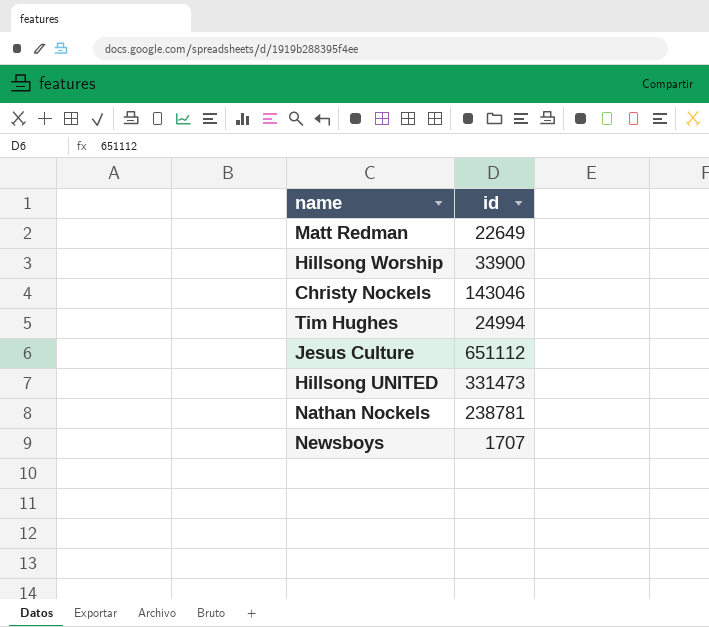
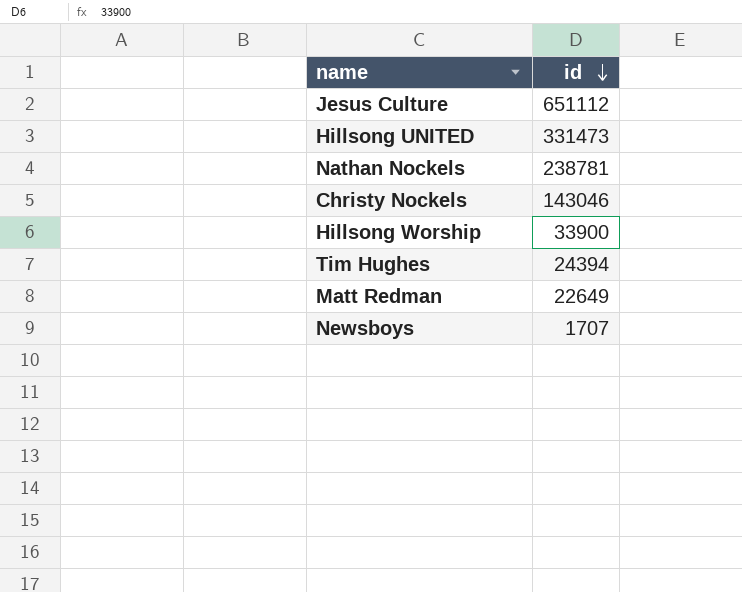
row order: none -> id descending
Tim Hughes | id: 24994 -> 24394

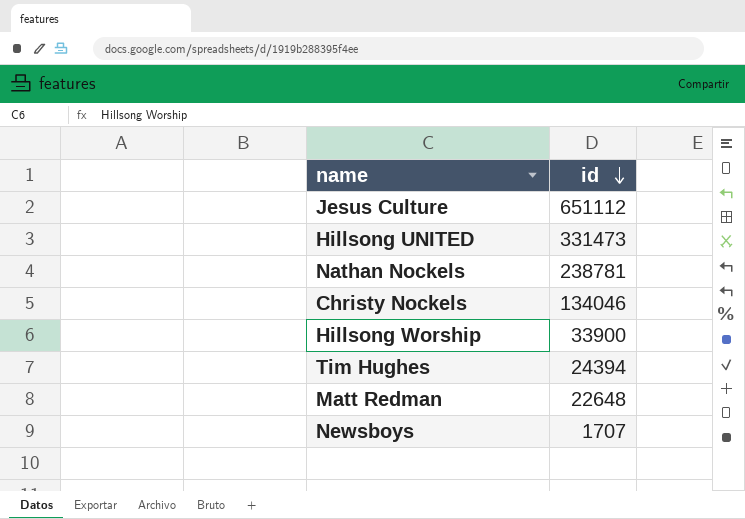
Christy Nockels | id: 143046 -> 134046
Matt Redman | id: 22649 -> 22648

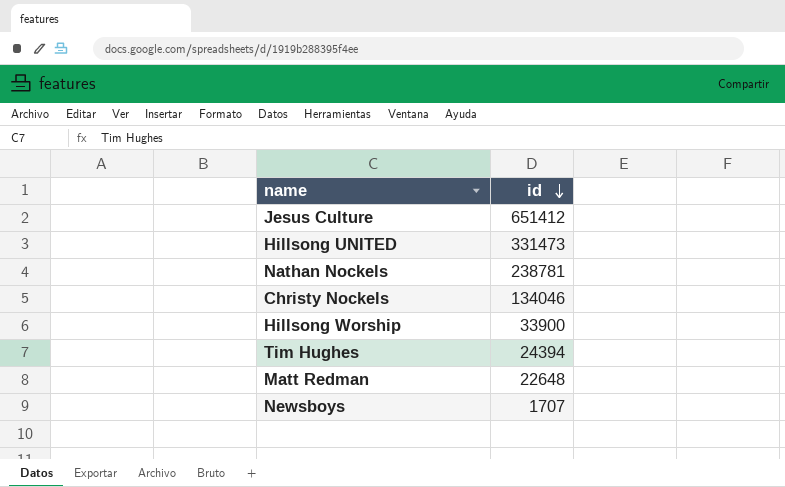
Jesus Culture | id: 651112 -> 651412

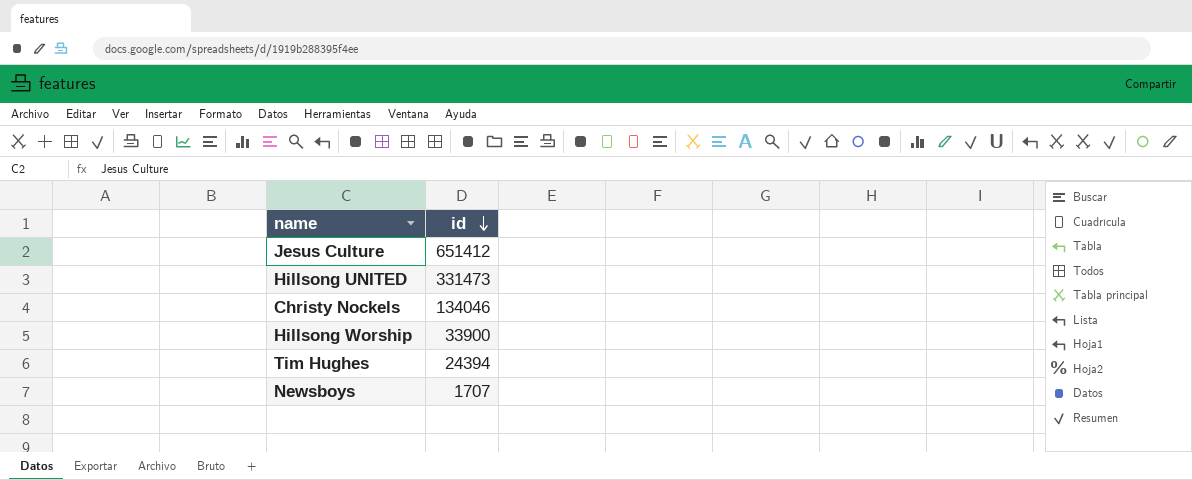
row Nathan Nockels: 238781 -> none
row Matt Redman: 22648 -> none

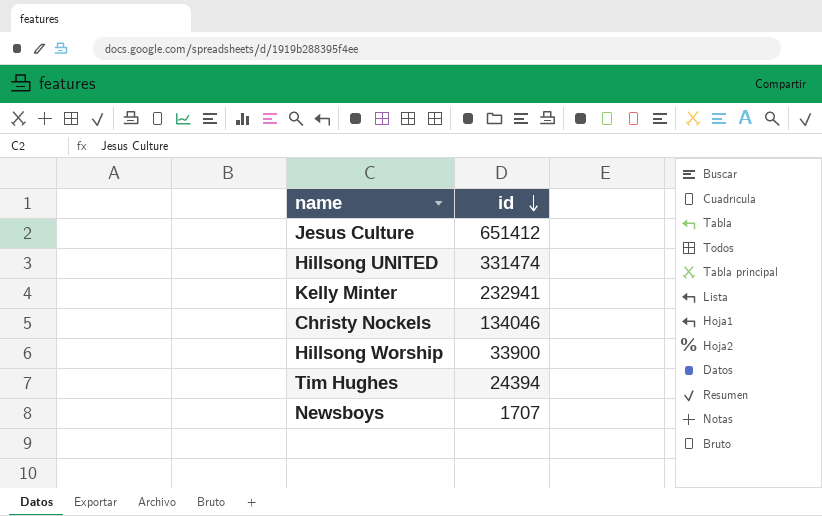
Hillsong UNITED | id: 331473 -> 331474
row Kelly Minter: none -> 232941

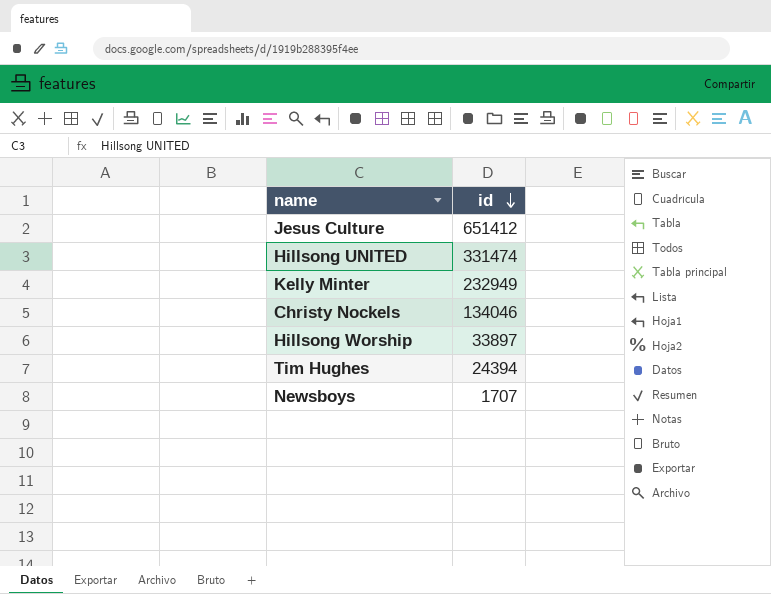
Kelly Minter | id: 232941 -> 232949
Hillsong Worship | id: 33900 -> 33897

